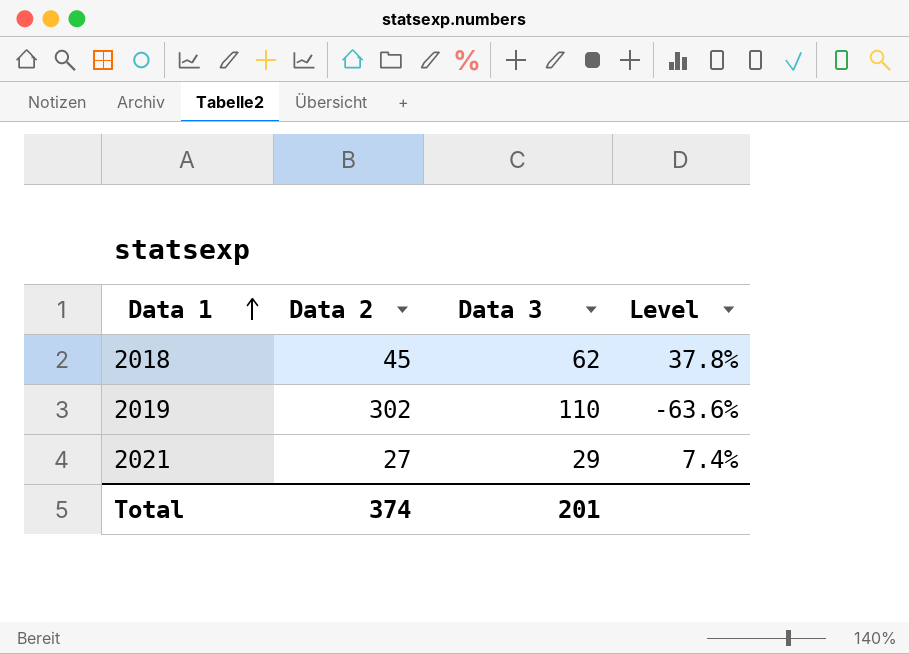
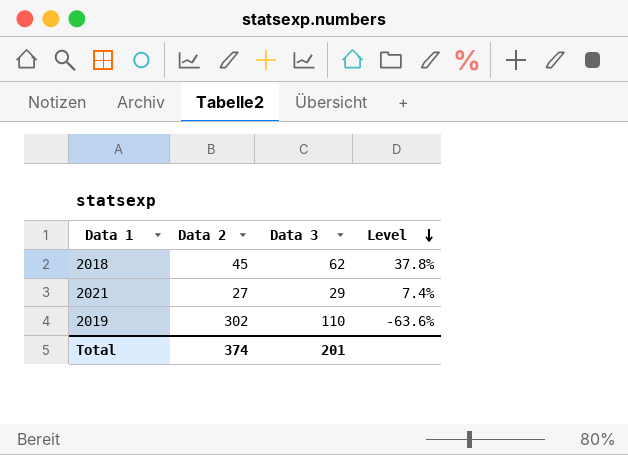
row order: Data 1 ascending -> Level descending

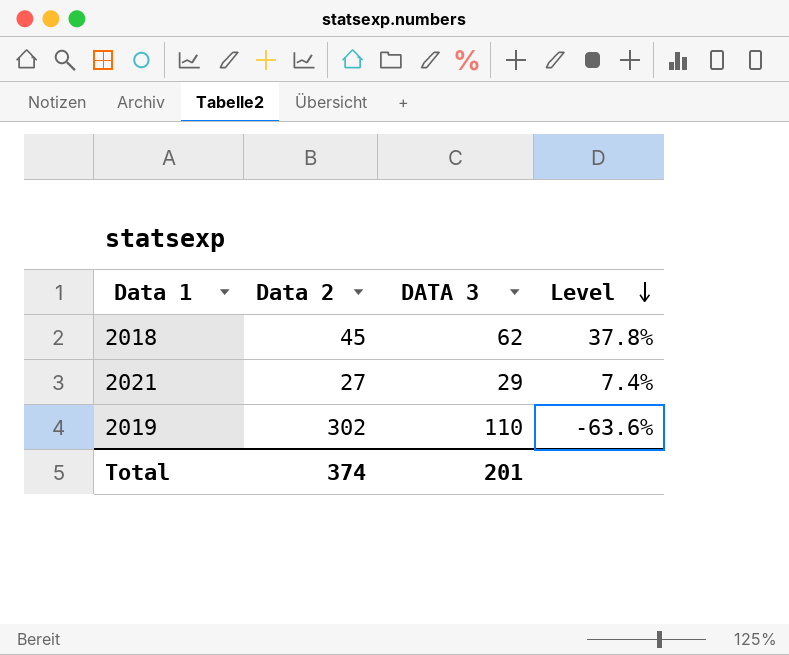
column name: Data 3 -> DATA 3

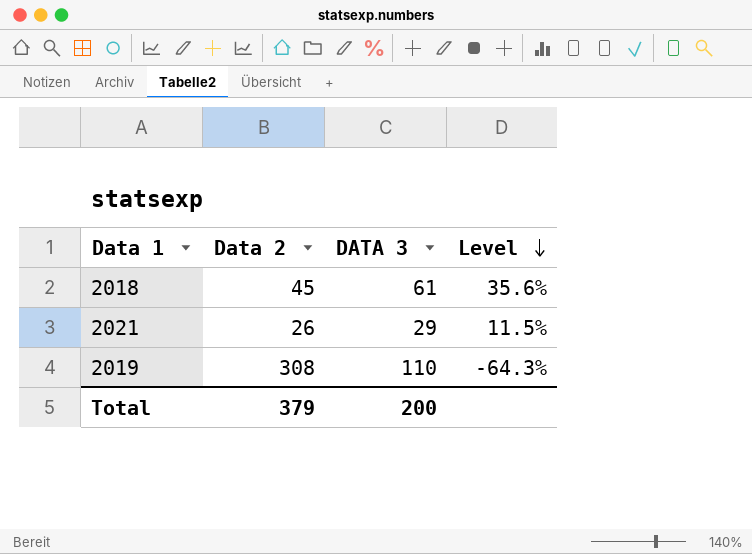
2018 | DATA 3: 62 -> 61
2018 | Level: 37.8% -> 35.6%
2021 | Data 2: 27 -> 26
2021 | Level: 7.4% -> 11.5%
2019 | Data 2: 302 -> 308
2019 | Level: -63.6% -> -64.3%
Total | Data 2: 374 -> 379
Total | DATA 3: 201 -> 200

